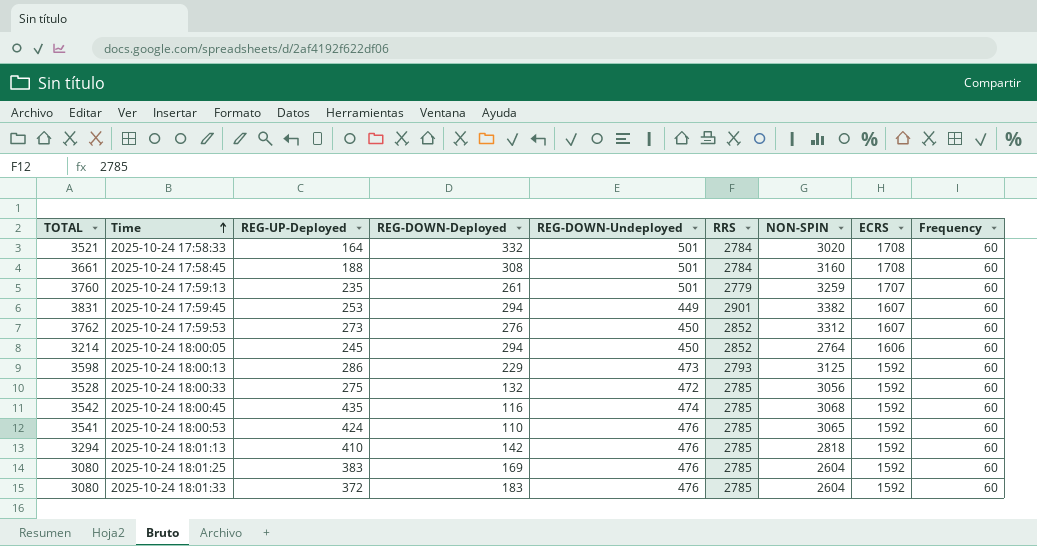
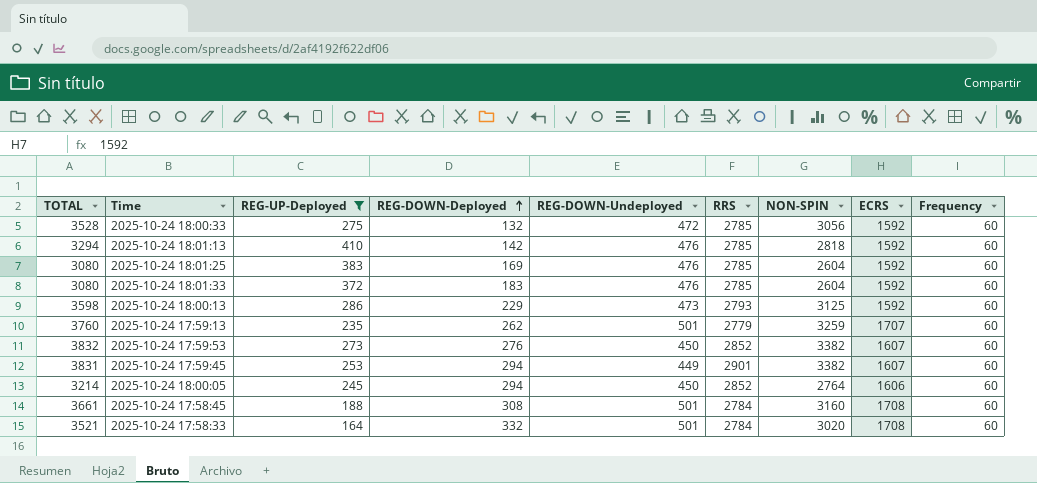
filter: none -> REG-UP-Deployed <= 410
row order: Time ascending -> REG-DOWN-Deployed ascending
2025-10-24 17:59:13 | REG-DOWN-Deployed: 261 -> 262
2025-10-24 17:59:53 | TOTAL: 3762 -> 3832
2025-10-24 17:59:53 | NON-SPIN: 3312 -> 3382

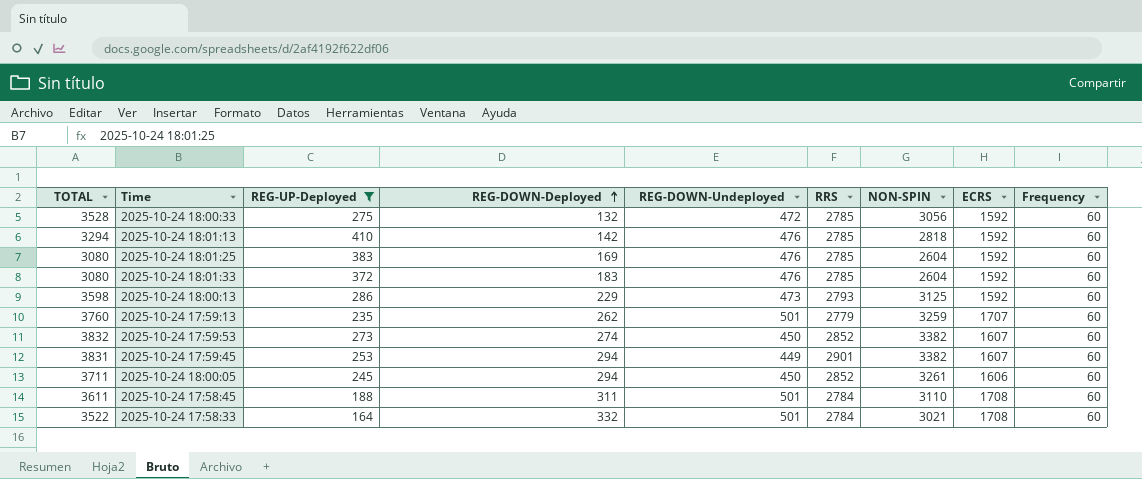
2025-10-24 17:59:53 | REG-DOWN-Deployed: 276 -> 274
2025-10-24 18:00:05 | TOTAL: 3214 -> 3711
2025-10-24 18:00:05 | NON-SPIN: 2764 -> 3261
2025-10-24 17:58:45 | TOTAL: 3661 -> 3611
2025-10-24 17:58:45 | REG-DOWN-Deployed: 308 -> 311
2025-10-24 17:58:45 | NON-SPIN: 3160 -> 3110
2025-10-24 17:58:33 | TOTAL: 3521 -> 3522
2025-10-24 17:58:33 | NON-SPIN: 3020 -> 3021

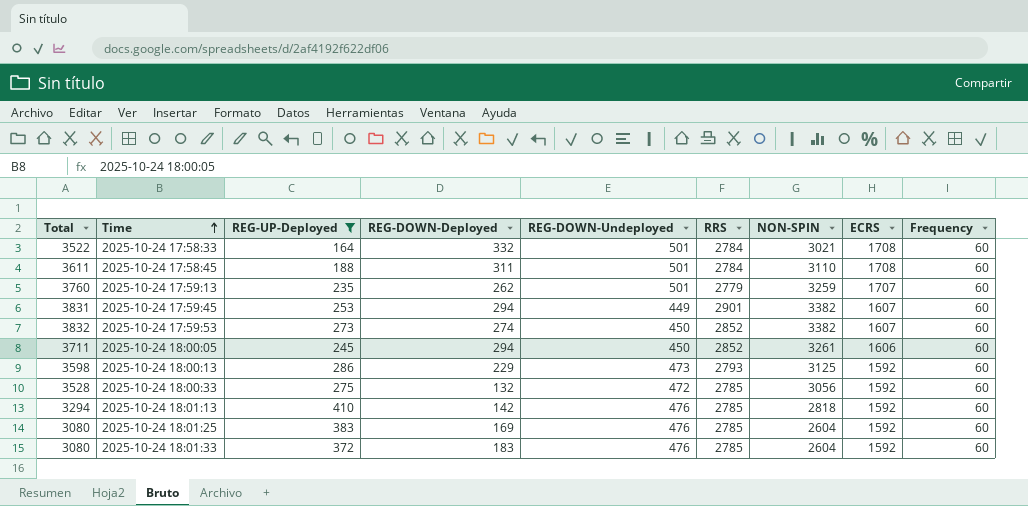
row order: REG-DOWN-Deployed ascending -> Time ascending
column name: TOTAL -> Total

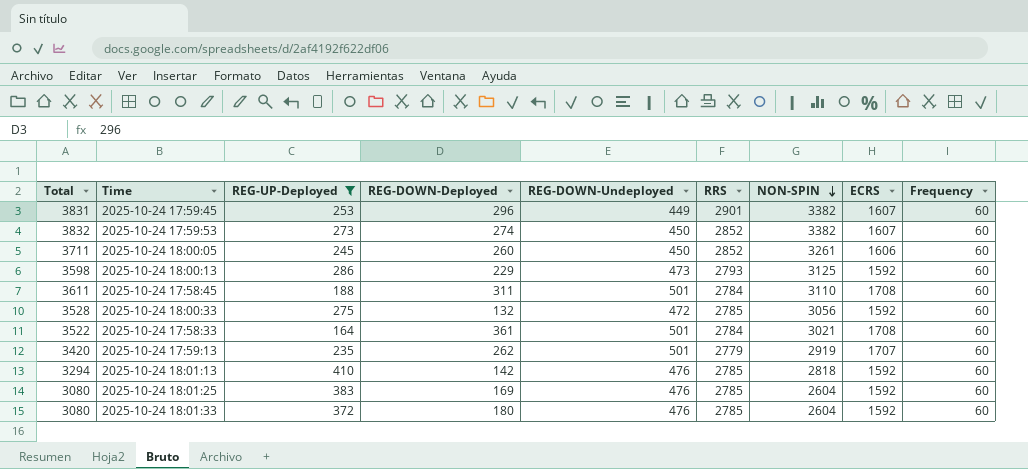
row order: Time ascending -> NON-SPIN descending
2025-10-24 17:59:45 | REG-DOWN-Deployed: 294 -> 296
2025-10-24 18:00:05 | REG-DOWN-Deployed: 294 -> 260
2025-10-24 17:58:33 | REG-DOWN-Deployed: 332 -> 361
2025-10-24 17:59:13 | Total: 3760 -> 3420
2025-10-24 17:59:13 | NON-SPIN: 3259 -> 2919
2025-10-24 18:01:33 | REG-DOWN-Deployed: 183 -> 180

